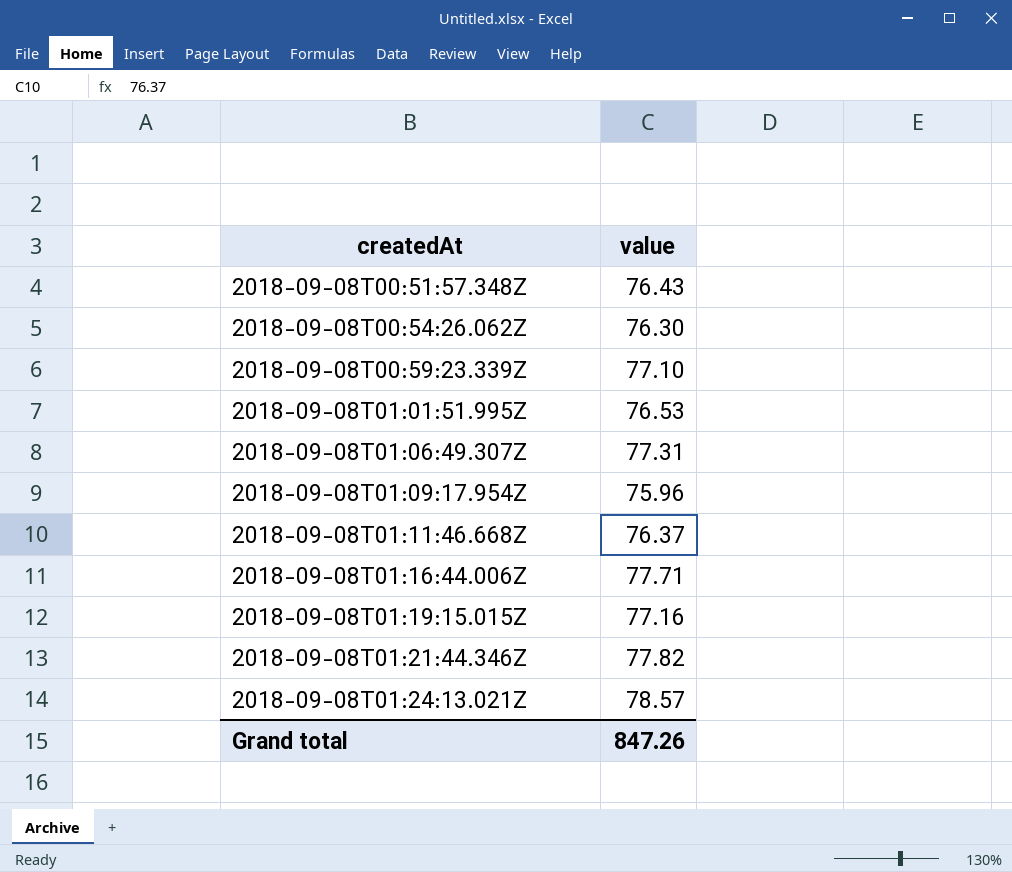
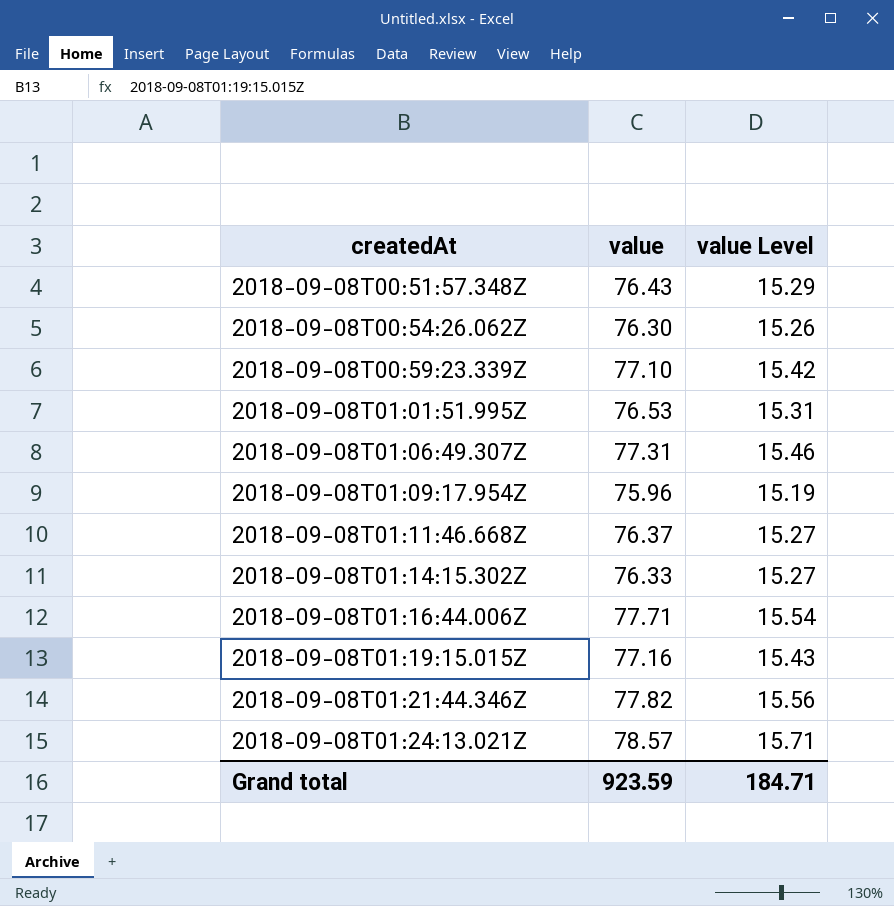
column value Level | formula: none -> [value] * 0.2
row 2018-09-08T01:14:15.302Z: none -> 76.33 | 15.27
Grand total | value: 847.26 -> 923.59

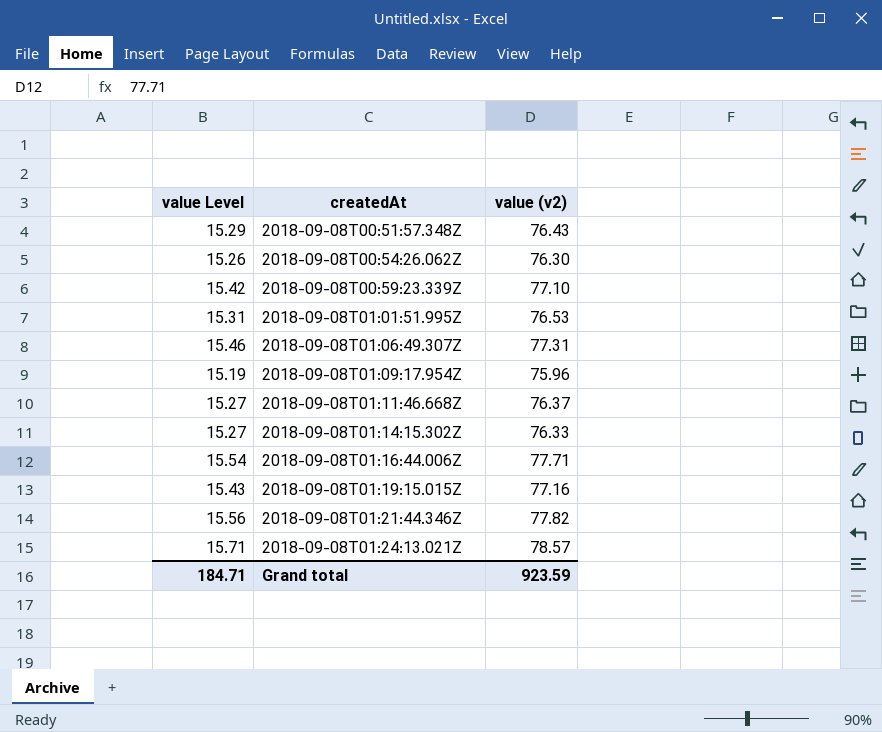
column value Level | position: 3 -> 1
column name: value -> value (v2)

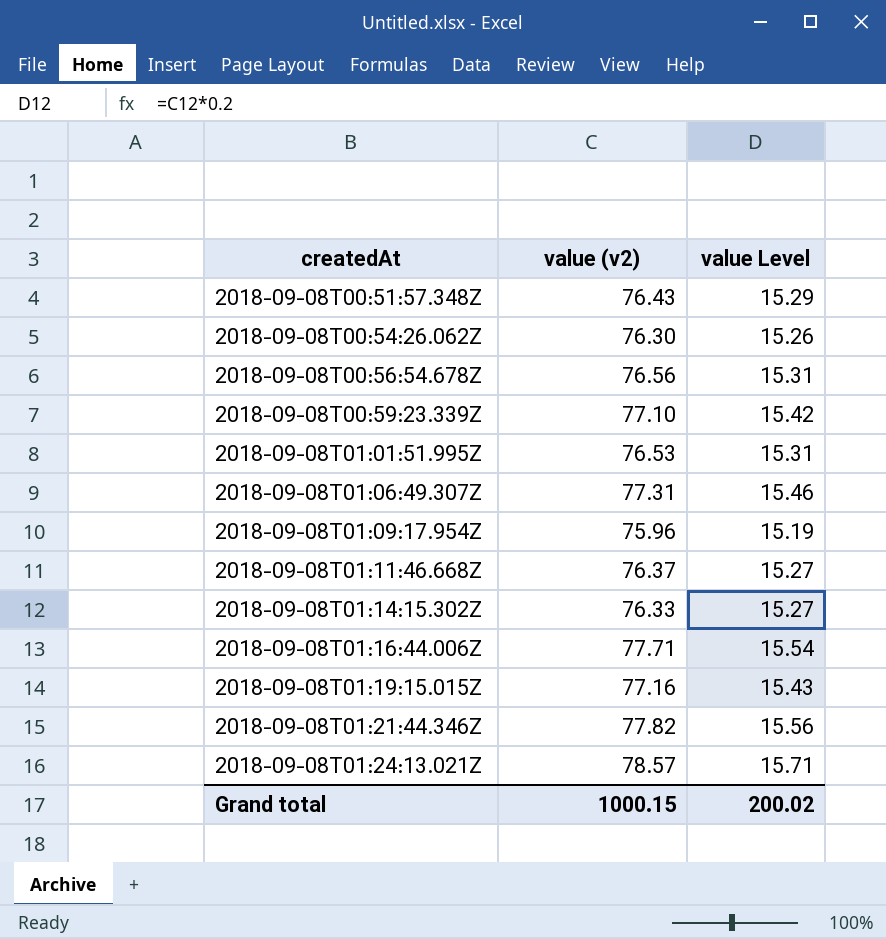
column value Level | position: 1 -> 3
row 2018-09-08T00:56:54.678Z: none -> 76.56 | 15.31
Grand total | value (v2): 923.59 -> 1000.15
Grand total | value Level: 184.71 -> 200.02

